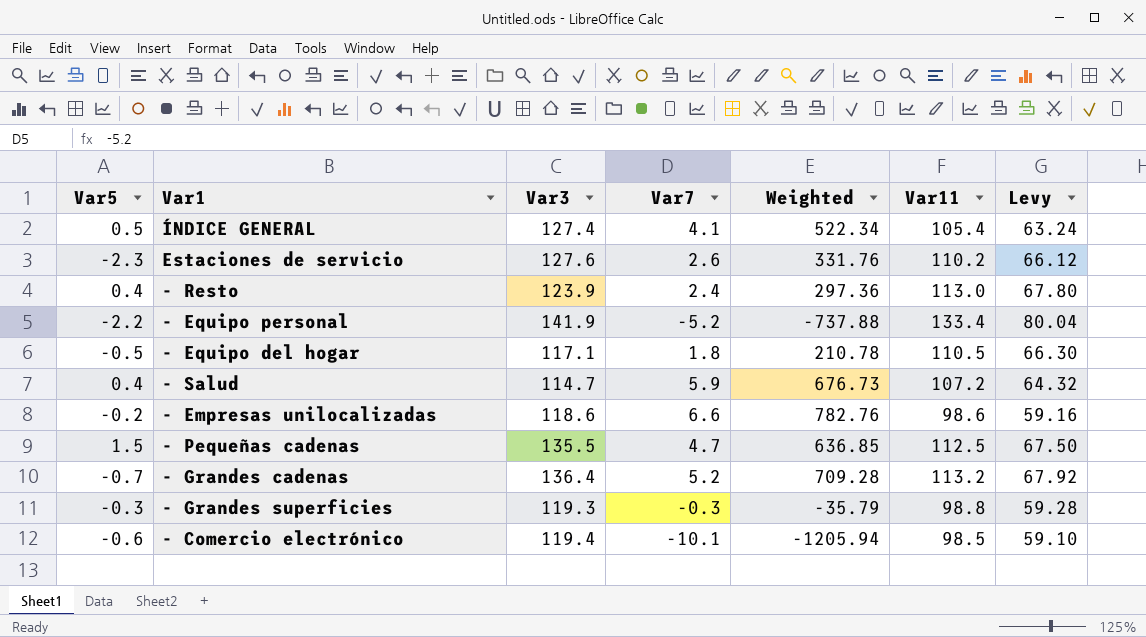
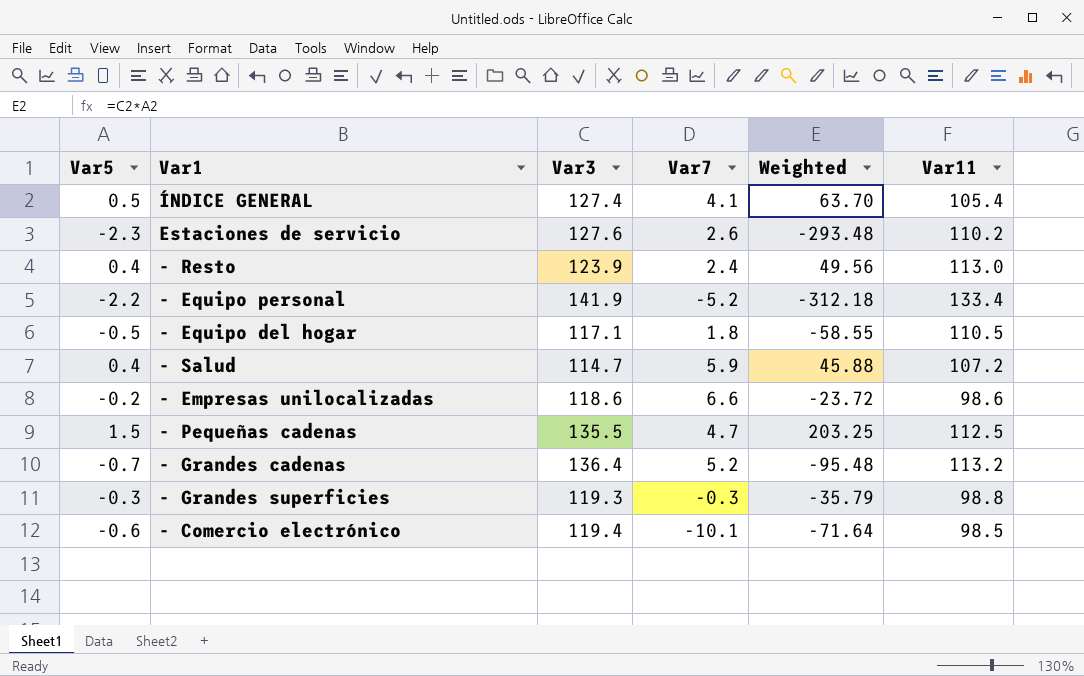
column Levy | formula: [Var11] * 0.6 -> none
column Weighted | formula: [Var3] * [Var7] -> [Var5] * [Var3]

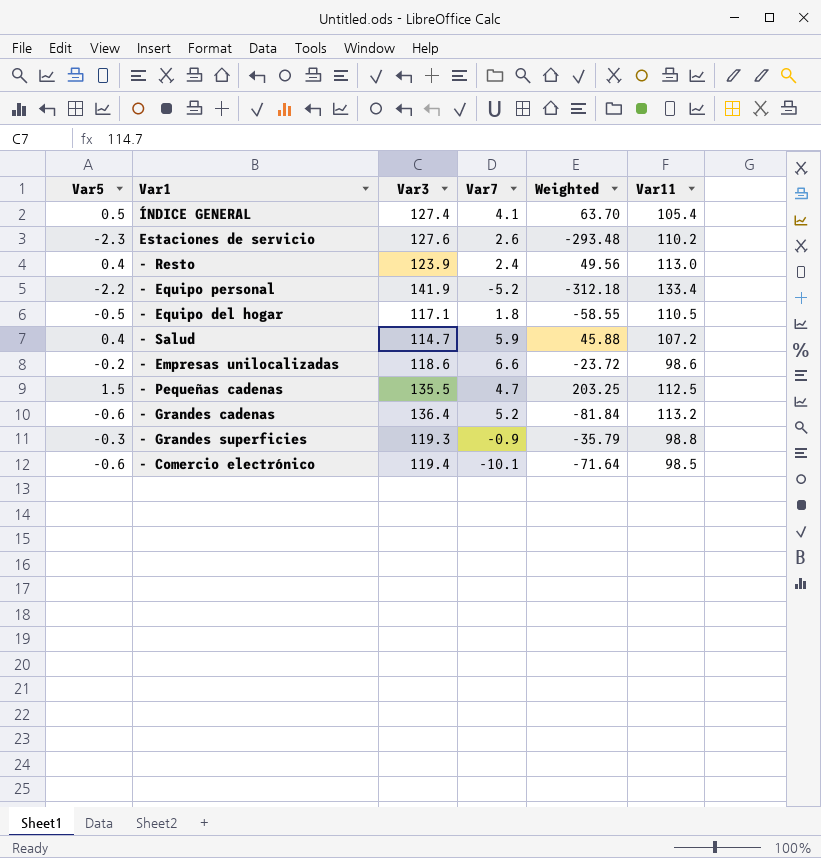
- Grandes cadenas | Var5: -0.7 -> -0.6
- Grandes cadenas | Weighted: -95.48 -> -81.84
- Grandes superficies | Var7: -0.3 -> -0.9

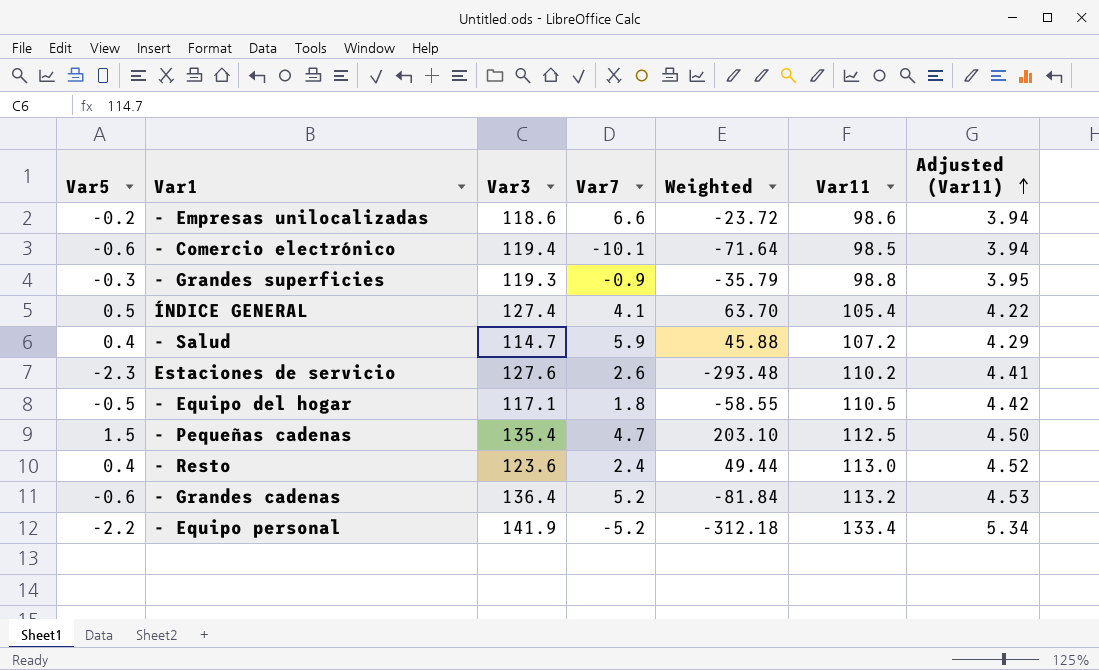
row order: none -> Adjusted (Var11) ascending
column Adjusted (Var11) | formula: none -> [Var11] * 0.04
- Pequeñas cadenas | Var3: 135.5 -> 135.4
- Pequeñas cadenas | Weighted: 203.25 -> 203.10
- Resto | Var3: 123.9 -> 123.6
- Resto | Weighted: 49.56 -> 49.44

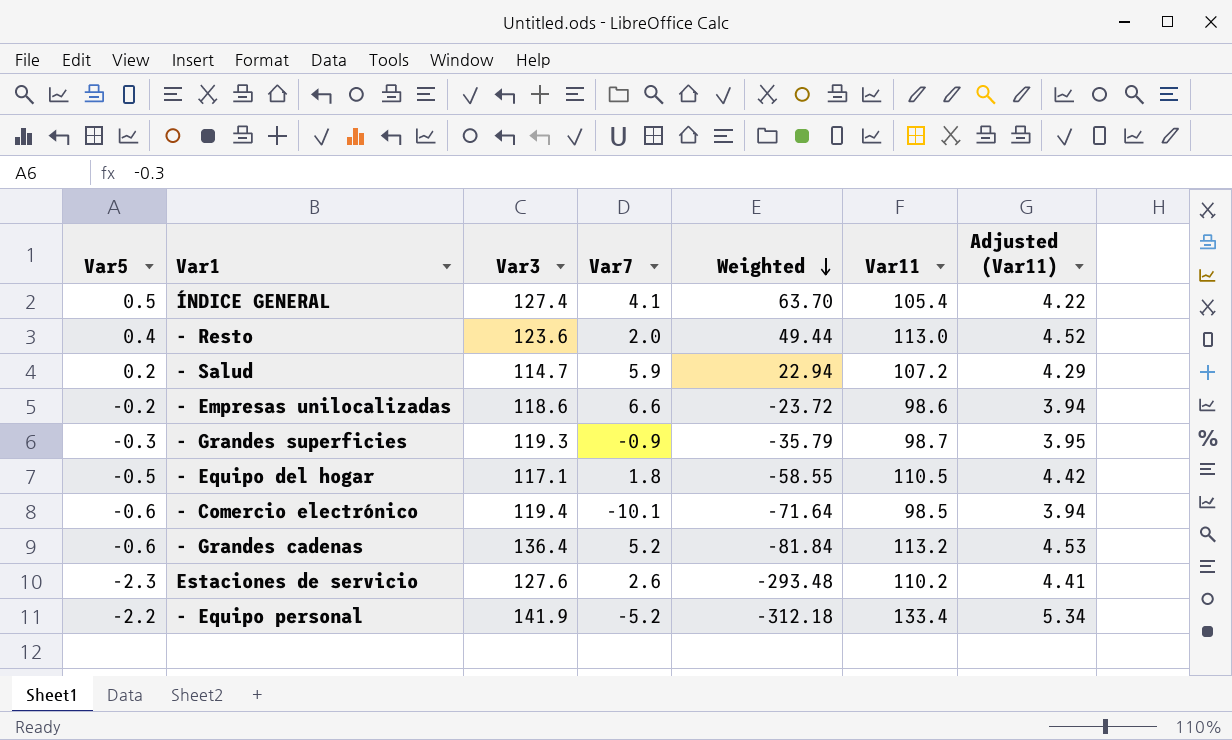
row order: Adjusted (Var11) ascending -> Weighted descending
row - Pequeñas cadenas: 1.5 | 135.4 | 4.7 | 203.10 | 112.5 | 4.50 -> none
- Resto | Var7: 2.4 -> 2.0
- Salud | Var5: 0.4 -> 0.2
- Salud | Weighted: 45.88 -> 22.94
- Grandes superficies | Var11: 98.8 -> 98.7

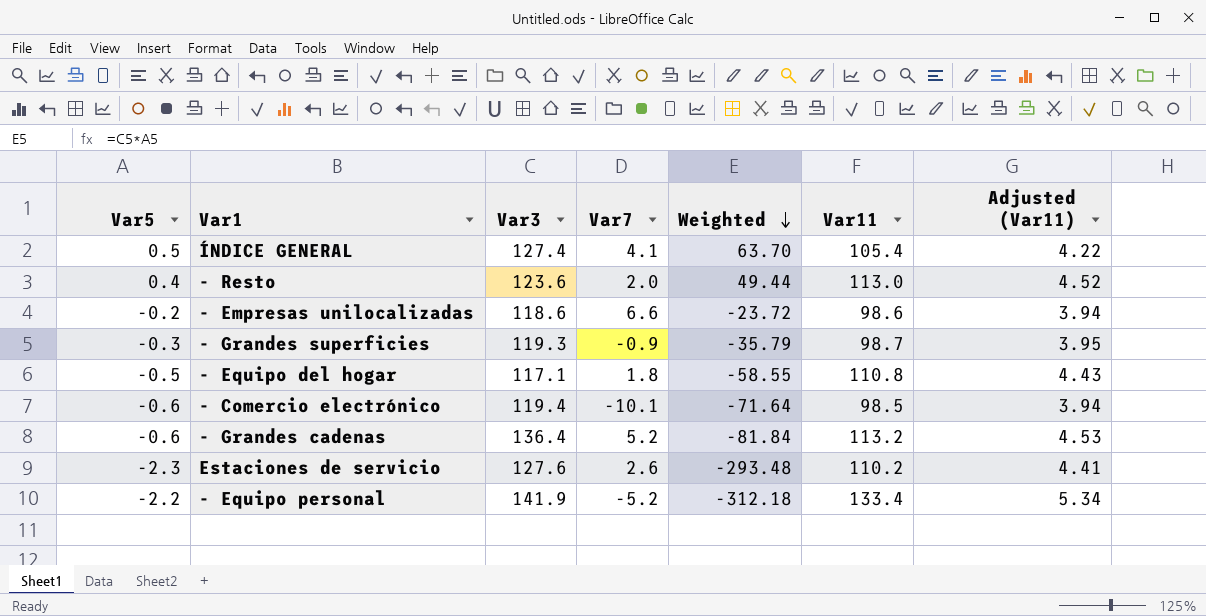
row - Salud: 0.2 | 114.7 | 5.9 | 22.94 | 107.2 | 4.29 -> none
- Equipo del hogar | Var11: 110.5 -> 110.8
- Equipo del hogar | Adjusted (Var11): 4.42 -> 4.43

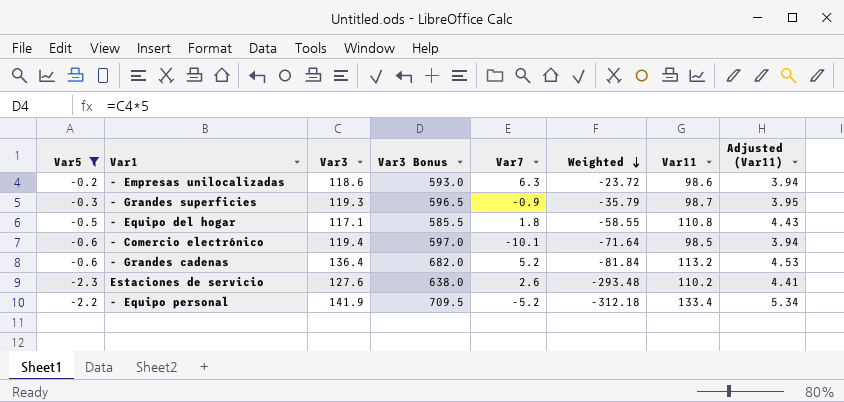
filter: none -> Var5 <= -0.2
column Var3 Bonus | formula: none -> [Var3] * 5
- Empresas unilocalizadas | Var7: 6.6 -> 6.3

